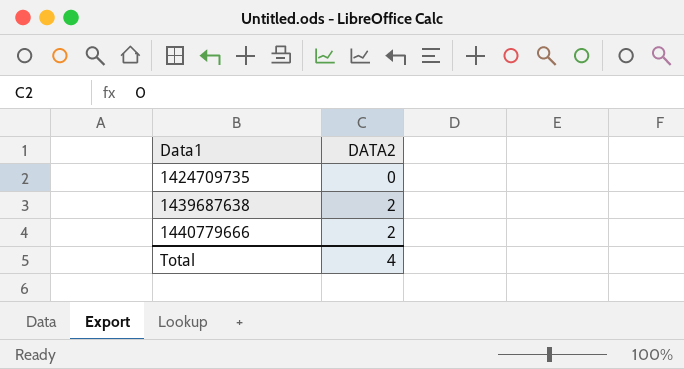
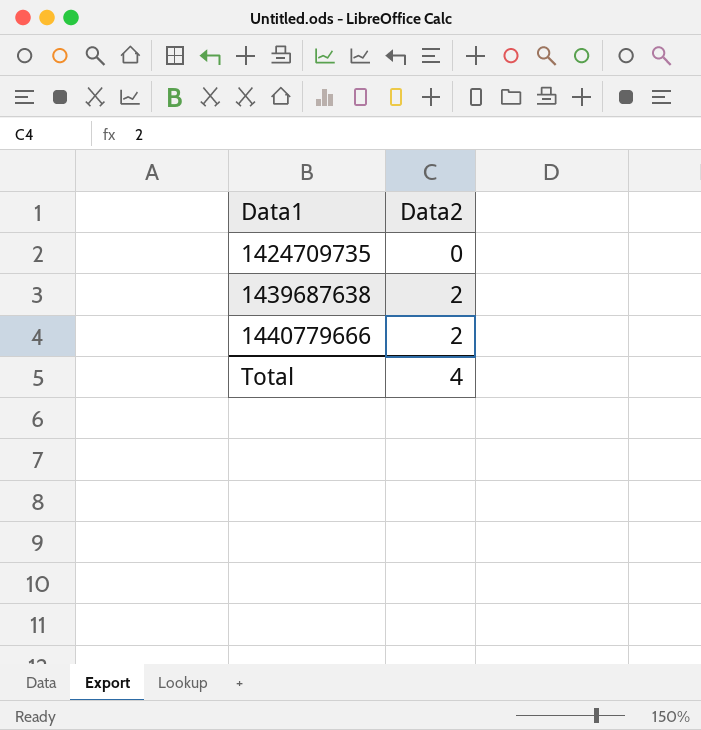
column name: DATA2 -> Data2

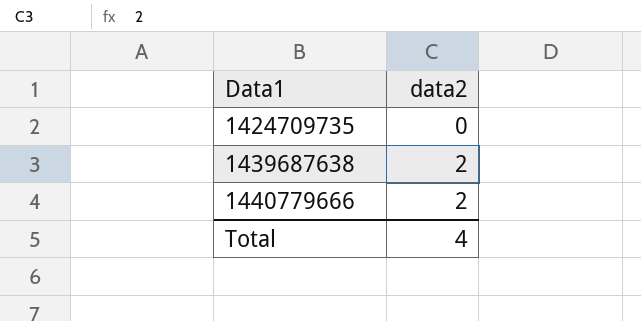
column name: Data2 -> data2

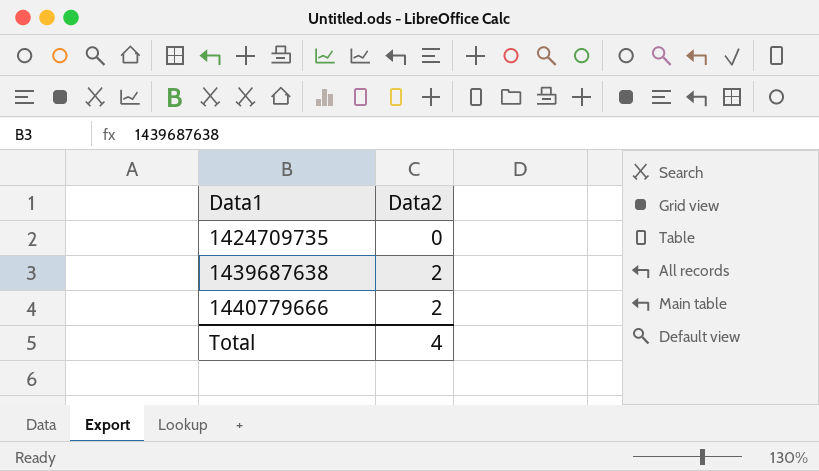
column name: data2 -> Data2

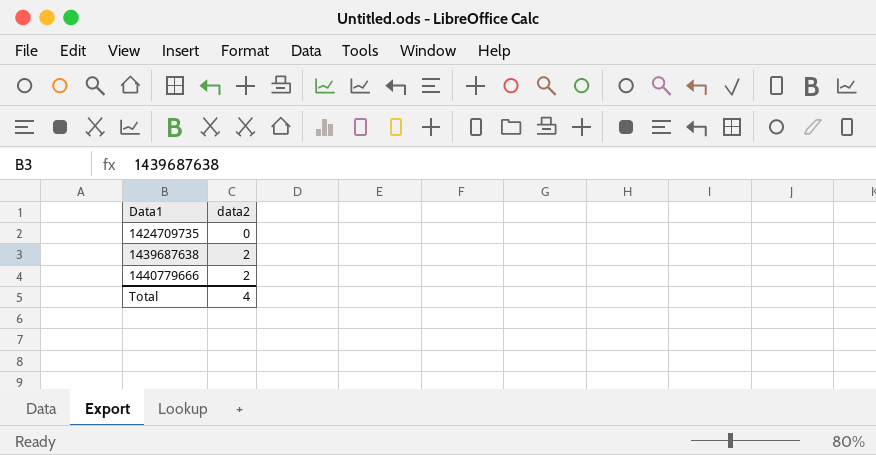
column name: Data2 -> data2

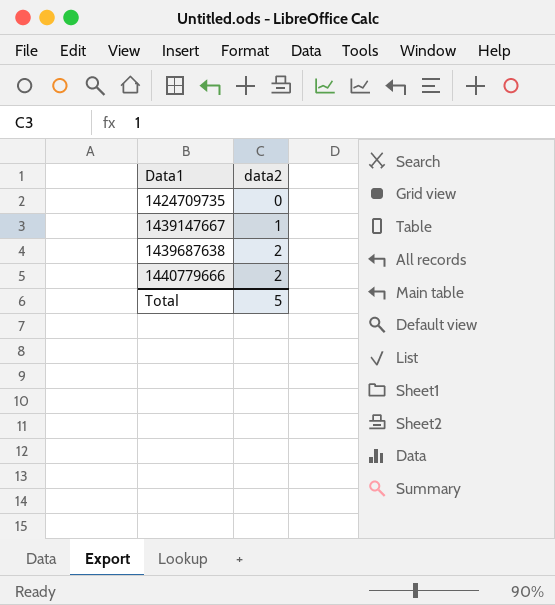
row 1439147667: none -> 1
Total | data2: 4 -> 5

